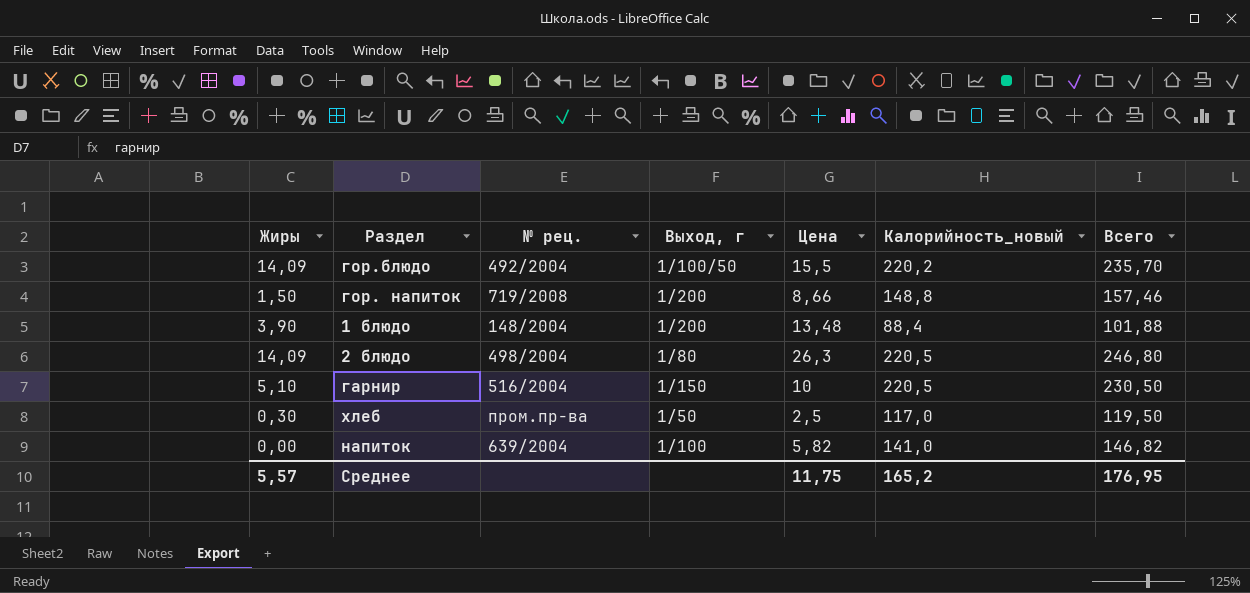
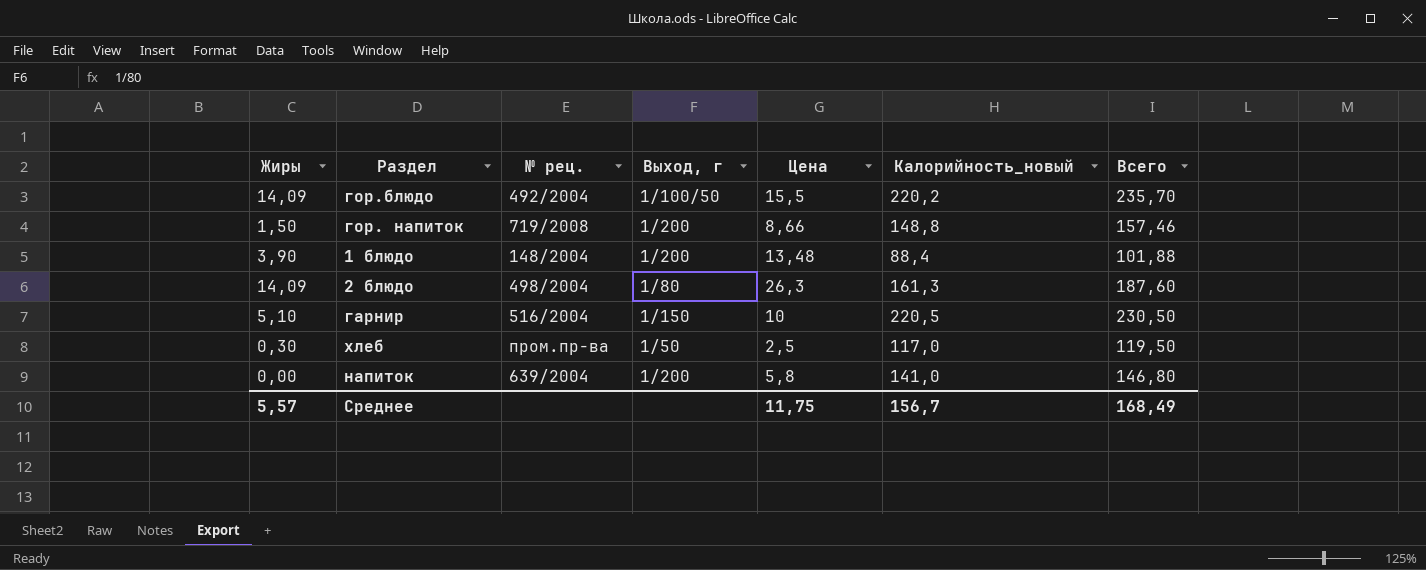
2 блюдо | Калорийность_новый: 220,5 -> 161,3
2 блюдо | Всего: 246,80 -> 187,60
напиток | Выход, г: 1/100 -> 1/200
напиток | Цена: 5,82 -> 5,8
напиток | Всего: 146,82 -> 146,80
Среднее | Калорийность_новый: 165,2 -> 156,7
Среднее | Всего: 176,95 -> 168,49

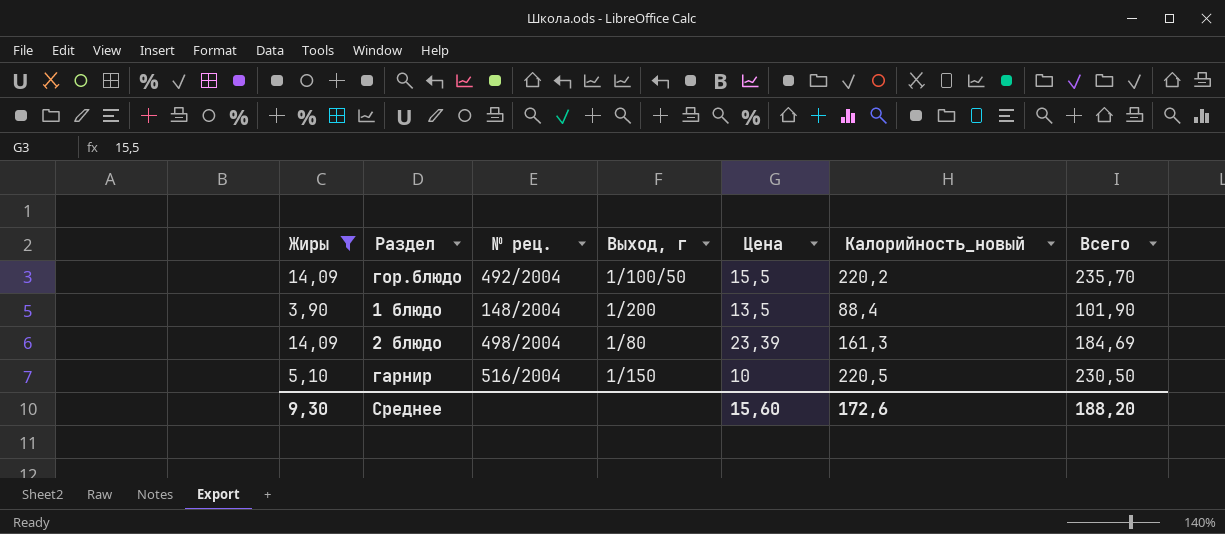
filter: none -> Жиры >= 3,90
1 блюдо | Цена: 13,48 -> 13,5
1 блюдо | Всего: 101,88 -> 101,90
2 блюдо | Цена: 26,3 -> 23,39
2 блюдо | Всего: 187,60 -> 184,69
Среднее | Жиры: 5,57 -> 9,30
Среднее | Цена: 11,75 -> 15,60
Среднее | Калорийность_новый: 156,7 -> 172,6
Среднее | Всего: 168,49 -> 188,20

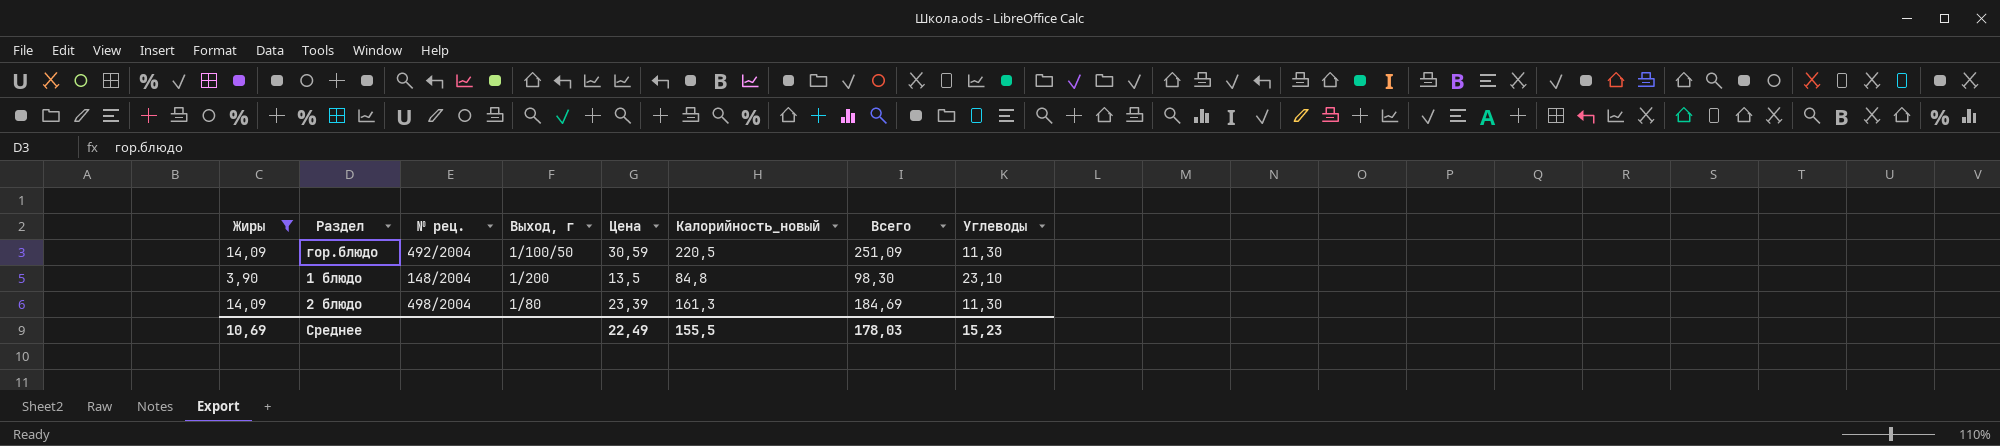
column Углеводы | position: none -> 8
row гарнир: 5,10 | 516/2004 | 1/150 | 10 | 220,5 | 230,50 -> none
гор.блюдо | Цена: 15,5 -> 30,59
гор.блюдо | Калорийность_новый: 220,2 -> 220,5
гор.блюдо | Всего: 235,70 -> 251,09
1 блюдо | Калорийность_новый: 88,4 -> 84,8
1 блюдо | Всего: 101,90 -> 98,30
Среднее | Жиры: 9,30 -> 10,69
Среднее | Цена: 15,60 -> 22,49
Среднее | Калорийность_новый: 172,6 -> 155,5
Среднее | Всего: 188,20 -> 178,03

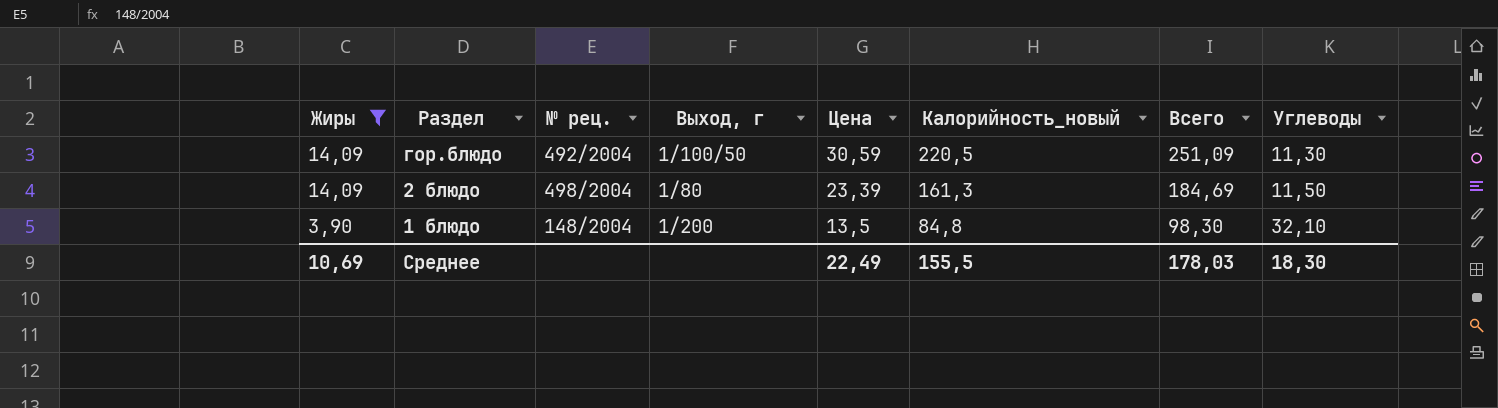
row order: none -> Жиры descending
2 блюдо | Углеводы: 11,30 -> 11,50
1 блюдо | Углеводы: 23,10 -> 32,10
Среднее | Углеводы: 15,23 -> 18,30

